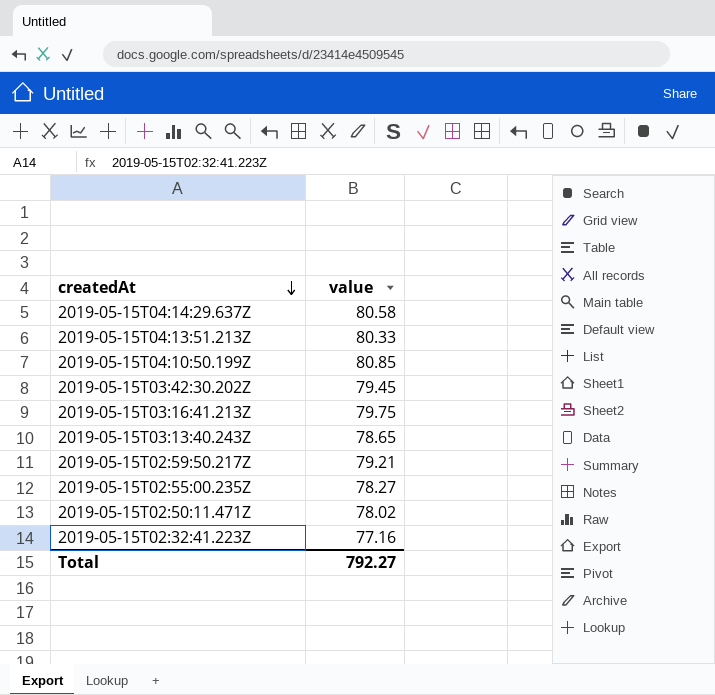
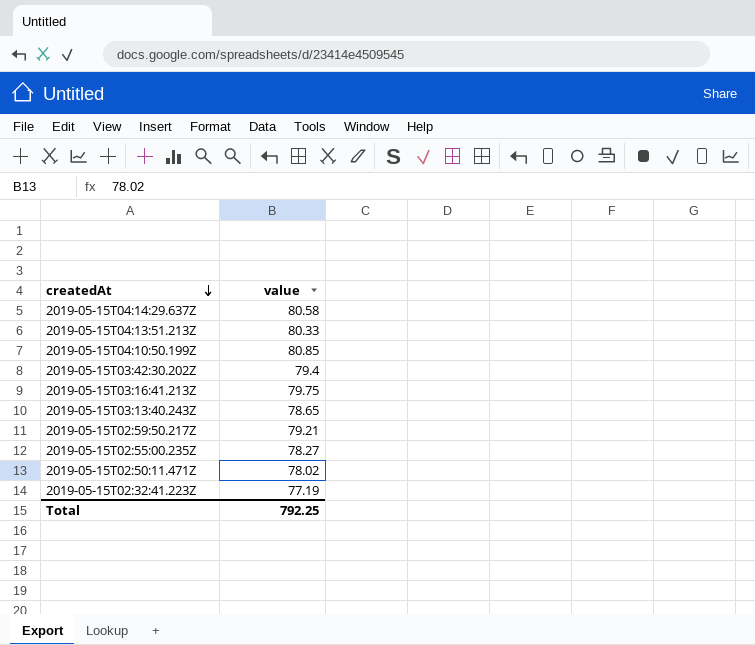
2019-05-15T03:42:30.202Z | value: 79.45 -> 79.4
2019-05-15T02:32:41.223Z | value: 77.16 -> 77.19
Total | value: 792.27 -> 792.25

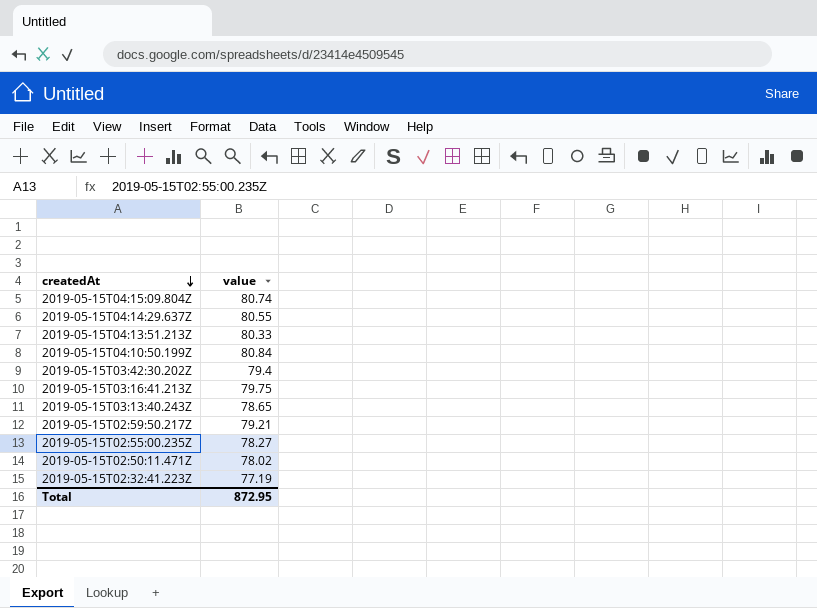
row 2019-05-15T04:15:09.804Z: none -> 80.74
2019-05-15T04:14:29.637Z | value: 80.58 -> 80.55
2019-05-15T04:10:50.199Z | value: 80.85 -> 80.84
Total | value: 792.25 -> 872.95

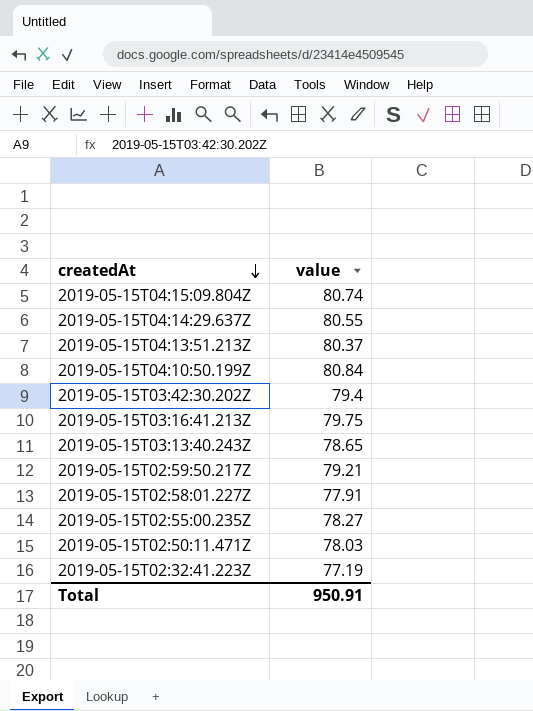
2019-05-15T04:13:51.213Z | value: 80.33 -> 80.37
row 2019-05-15T02:58:01.227Z: none -> 77.91
2019-05-15T02:50:11.471Z | value: 78.02 -> 78.03
Total | value: 872.95 -> 950.91

